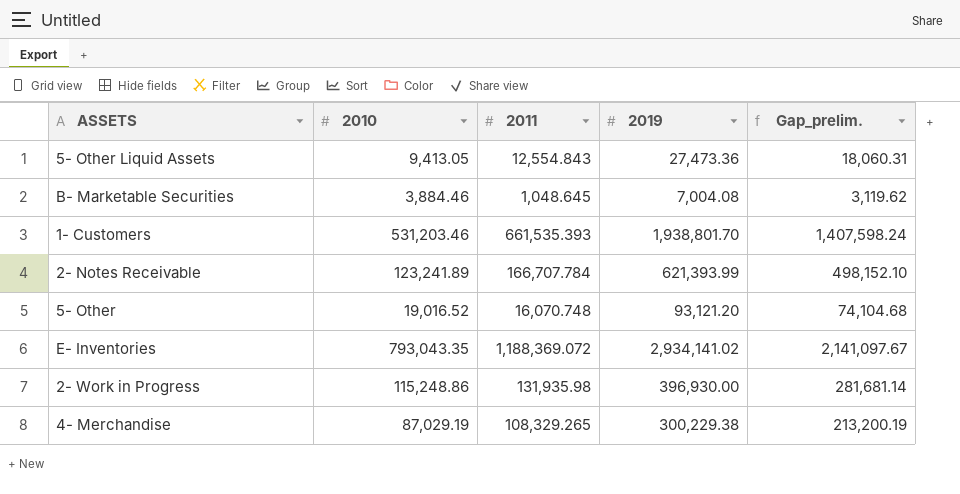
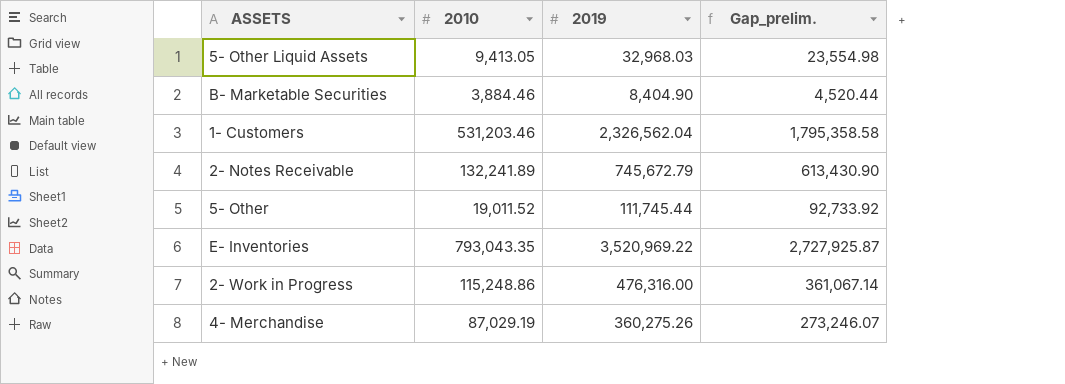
column 2011 | position: 3 -> none
5- Other Liquid Assets | 2019: 27,473.36 -> 32,968.03
5- Other Liquid Assets | Gap_prelim.: 18,060.31 -> 23,554.98
B- Marketable Securities | 2019: 7,004.08 -> 8,404.90
B- Marketable Securities | Gap_prelim.: 3,119.62 -> 4,520.44
1- Customers | 2019: 1,938,801.70 -> 2,326,562.04
1- Customers | Gap_prelim.: 1,407,598.24 -> 1,795,358.58
2- Notes Receivable | 2010: 123,241.89 -> 132,241.89
2- Notes Receivable | 2019: 621,393.99 -> 745,672.79
2- Notes Receivable | Gap_prelim.: 498,152.10 -> 613,430.90
5- Other | 2010: 19,016.52 -> 19,011.52
5- Other | 2019: 93,121.20 -> 111,745.44
5- Other | Gap_prelim.: 74,104.68 -> 92,733.92
E- Inventories | 2019: 2,934,141.02 -> 3,520,969.22
E- Inventories | Gap_prelim.: 2,141,097.67 -> 2,727,925.87
2- Work in Progress | 2019: 396,930.00 -> 476,316.00
2- Work in Progress | Gap_prelim.: 281,681.14 -> 361,067.14
4- Merchandise | 2019: 300,229.38 -> 360,275.26
4- Merchandise | Gap_prelim.: 213,200.19 -> 273,246.07

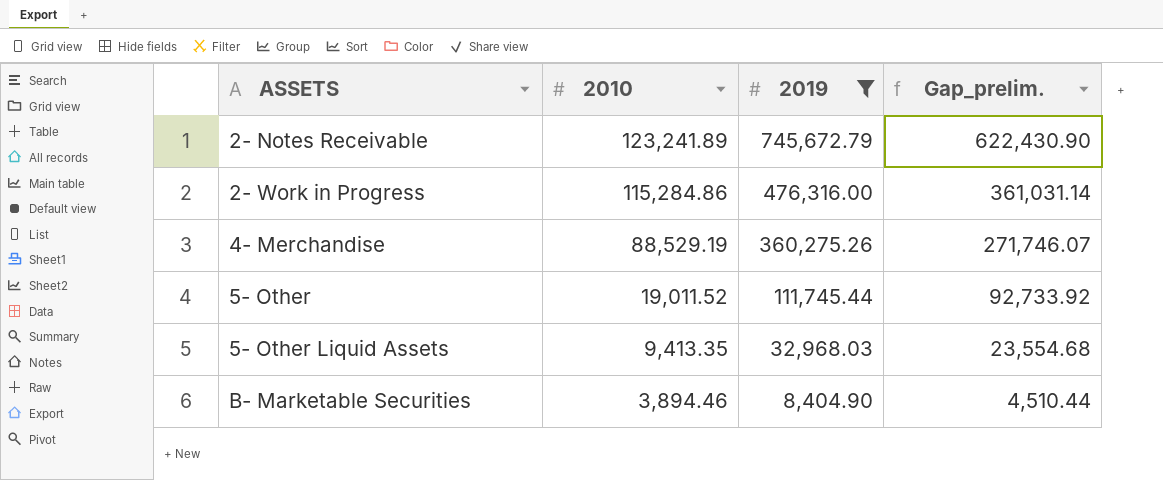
filter: none -> 2019 <= 745,672.79
row order: none -> ASSETS ascending
2- Notes Receivable | 2010: 132,241.89 -> 123,241.89
2- Notes Receivable | Gap_prelim.: 613,430.90 -> 622,430.90
2- Work in Progress | 2010: 115,248.86 -> 115,284.86
2- Work in Progress | Gap_prelim.: 361,067.14 -> 361,031.14
4- Merchandise | 2010: 87,029.19 -> 88,529.19
4- Merchandise | Gap_prelim.: 273,246.07 -> 271,746.07
5- Other Liquid Assets | 2010: 9,413.05 -> 9,413.35
5- Other Liquid Assets | Gap_prelim.: 23,554.98 -> 23,554.68
B- Marketable Securities | 2010: 3,884.46 -> 3,894.46
B- Marketable Securities | Gap_prelim.: 4,520.44 -> 4,510.44

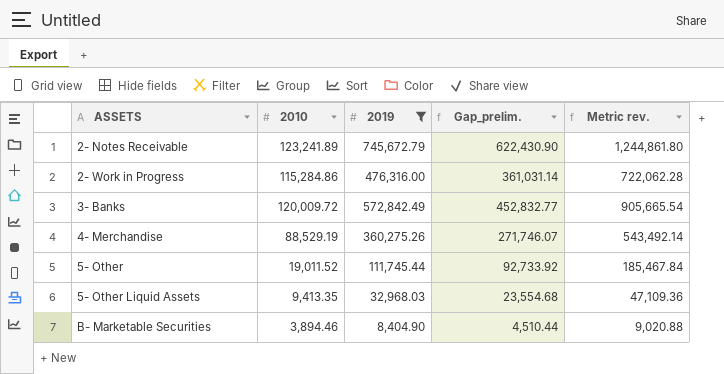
column Metric rev. | formula: none -> [Gap_prelim.] * 2
row 3- Banks: none -> 120,009.72 | 572,842.49 | 452,832.77 | 905,665.54

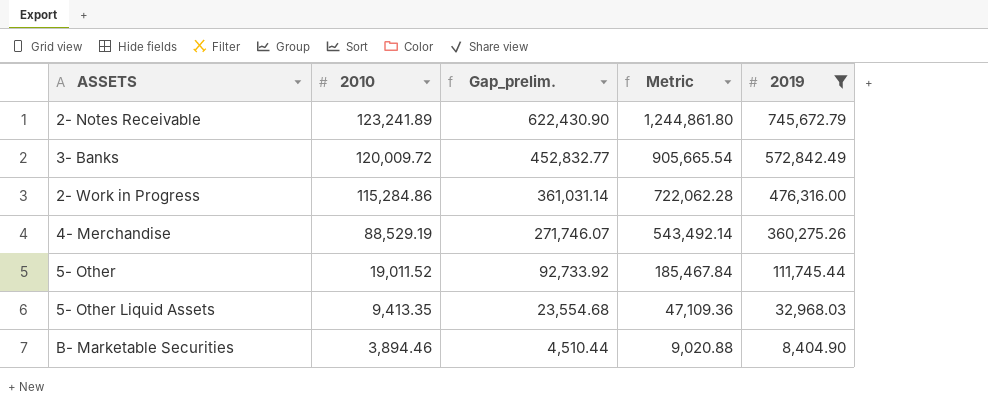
row order: ASSETS ascending -> 2010 descending
column name: Metric rev. -> Metric
column 2019 | position: 3 -> 5

